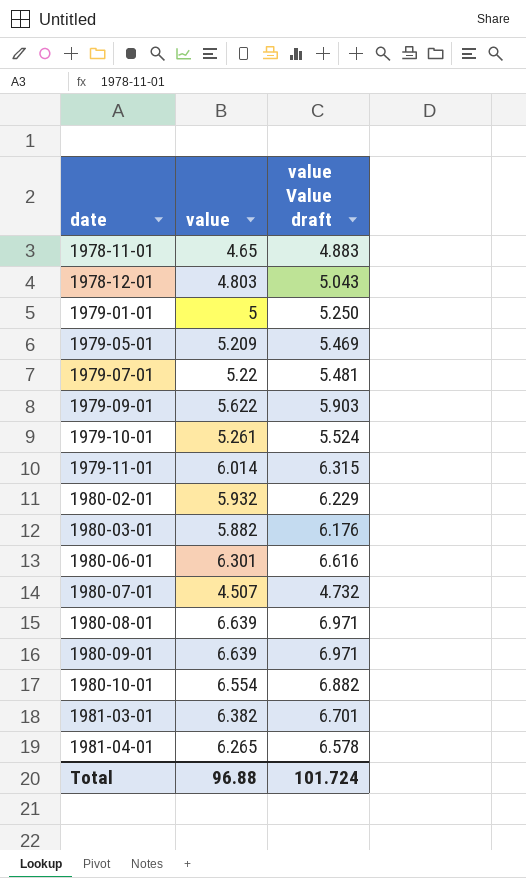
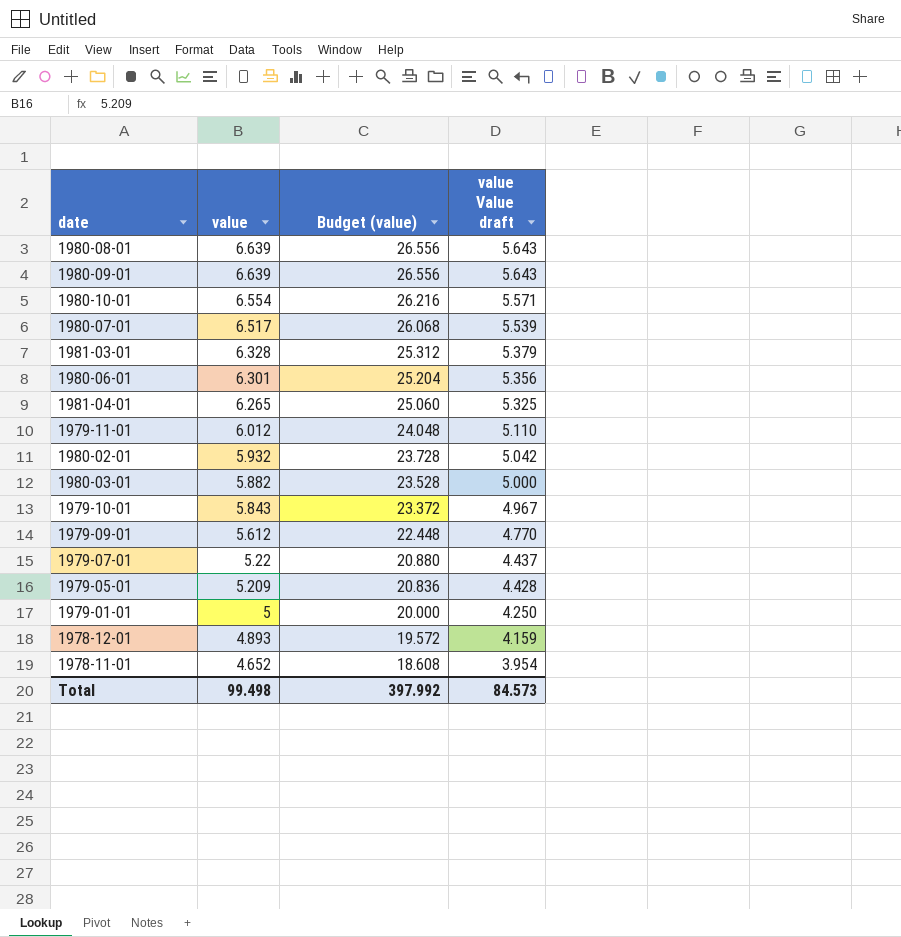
row order: date ascending -> value descending
column Budget (value) | formula: none -> [value] * 4
column value Value draft | formula: [value] * 1.05 -> [value] * 0.85
1980-07-01 | value: 4.507 -> 6.517
1981-03-01 | value: 6.382 -> 6.328
1979-11-01 | value: 6.014 -> 6.012
1979-10-01 | value: 5.261 -> 5.843
1979-09-01 | value: 5.622 -> 5.612
1978-12-01 | value: 4.803 -> 4.893
1978-11-01 | value: 4.65 -> 4.652
Total | value: 96.88 -> 99.498
Total | value Value draft: 101.724 -> 84.573

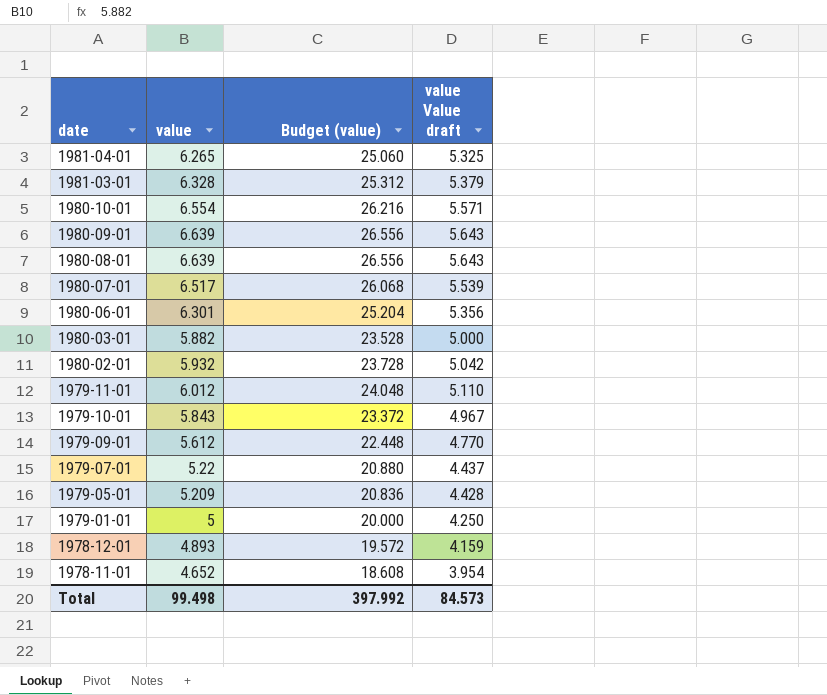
row order: value descending -> date descending

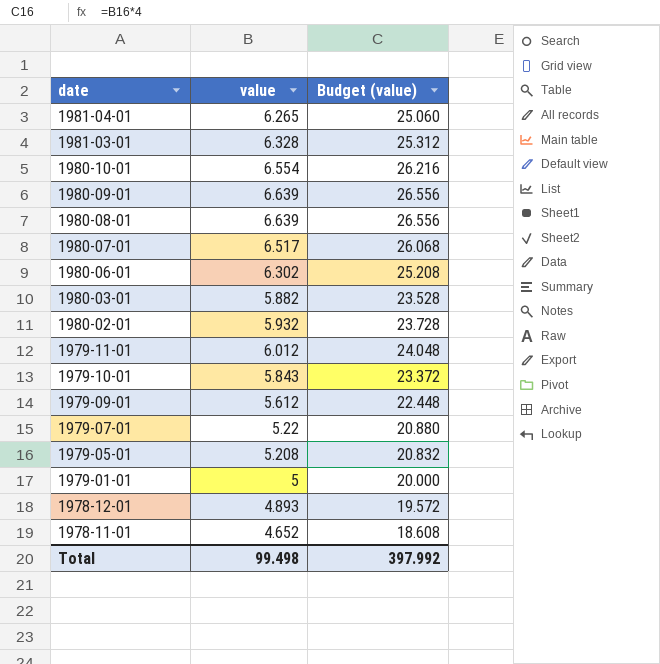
column value Value draft | formula: [value] * 0.85 -> none
1980-06-01 | value: 6.301 -> 6.302
1980-06-01 | Budget (value): 25.204 -> 25.208
1979-05-01 | value: 5.209 -> 5.208
1979-05-01 | Budget (value): 20.836 -> 20.832

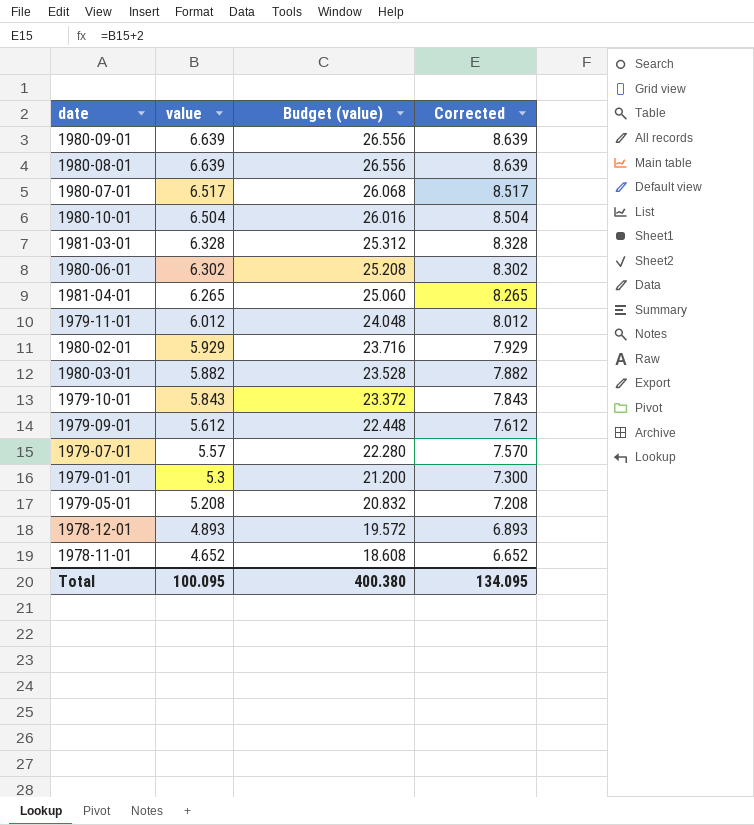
row order: date descending -> value descending
column Corrected | formula: none -> [value] + 2
1980-10-01 | value: 6.554 -> 6.504
1980-10-01 | Budget (value): 26.216 -> 26.016
1980-02-01 | value: 5.932 -> 5.929
1980-02-01 | Budget (value): 23.728 -> 23.716
1979-07-01 | value: 5.22 -> 5.57
1979-07-01 | Budget (value): 20.880 -> 22.280
1979-01-01 | value: 5 -> 5.3
1979-01-01 | Budget (value): 20.000 -> 21.200
Total | value: 99.498 -> 100.095
Total | Budget (value): 397.992 -> 400.380

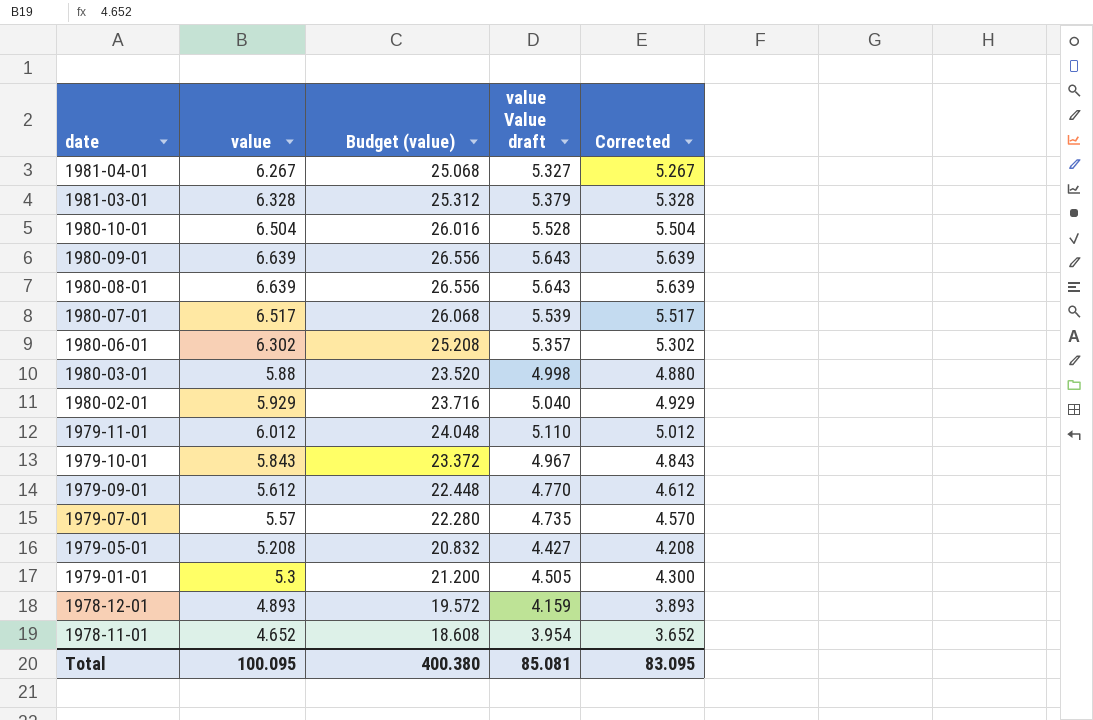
row order: value descending -> date descending
column value Value draft | formula: none -> [value] * 0.85
column Corrected | formula: [value] + 2 -> [value] - 1
1981-04-01 | value: 6.265 -> 6.267
1981-04-01 | Budget (value): 25.060 -> 25.068
1980-03-01 | value: 5.882 -> 5.88
1980-03-01 | Budget (value): 23.528 -> 23.520
Total | Corrected: 134.095 -> 83.095

